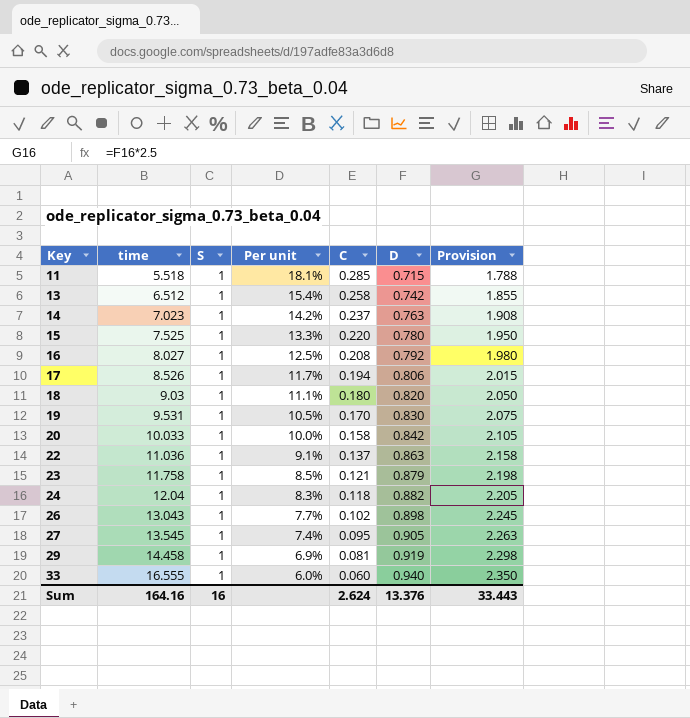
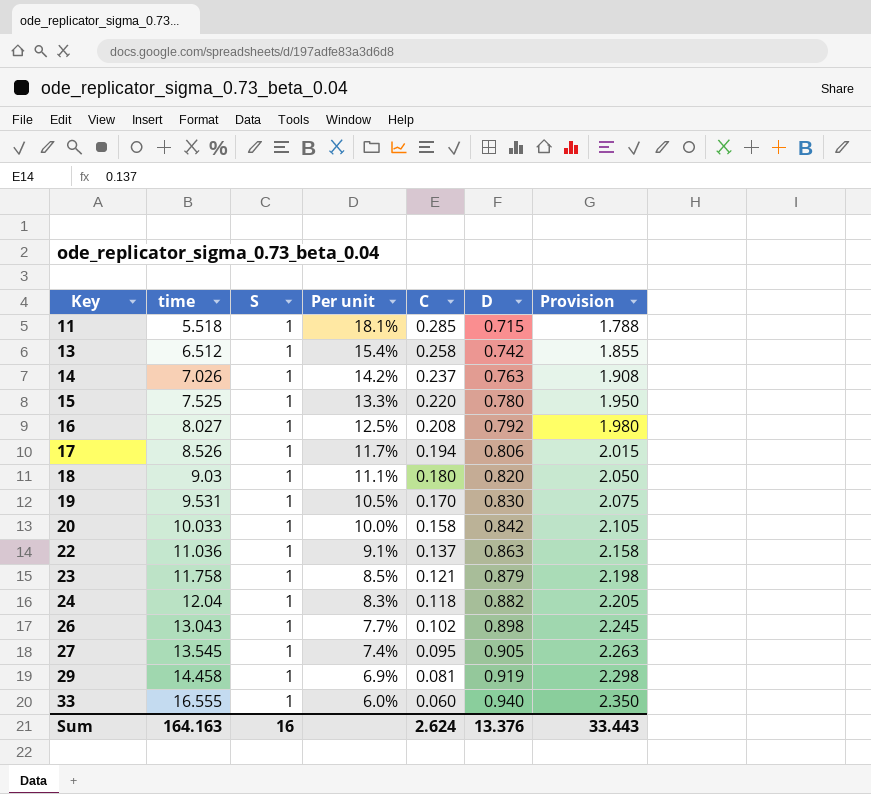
14 | time: 7.023 -> 7.026
Sum | time: 164.16 -> 164.163

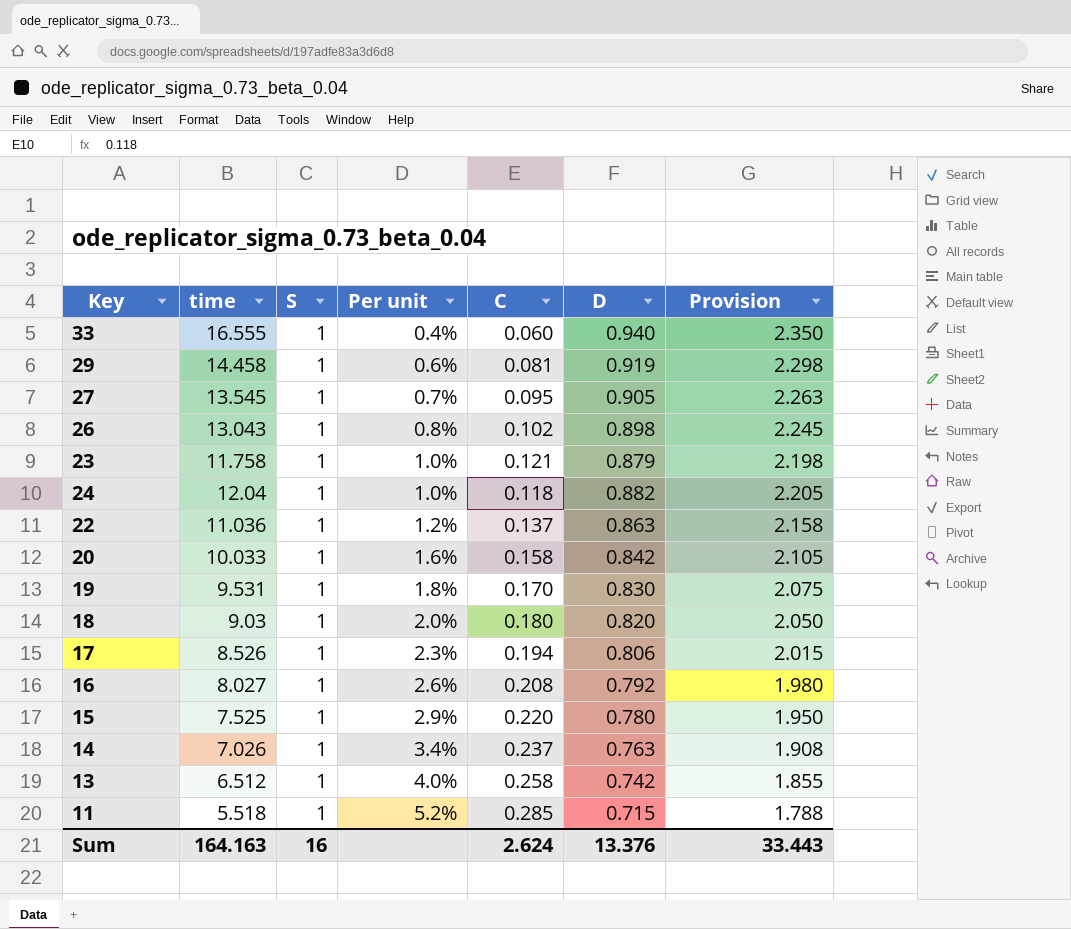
row order: Key ascending -> Per unit ascending
column Per unit | formula: [S] / [time] -> [C] / [time]

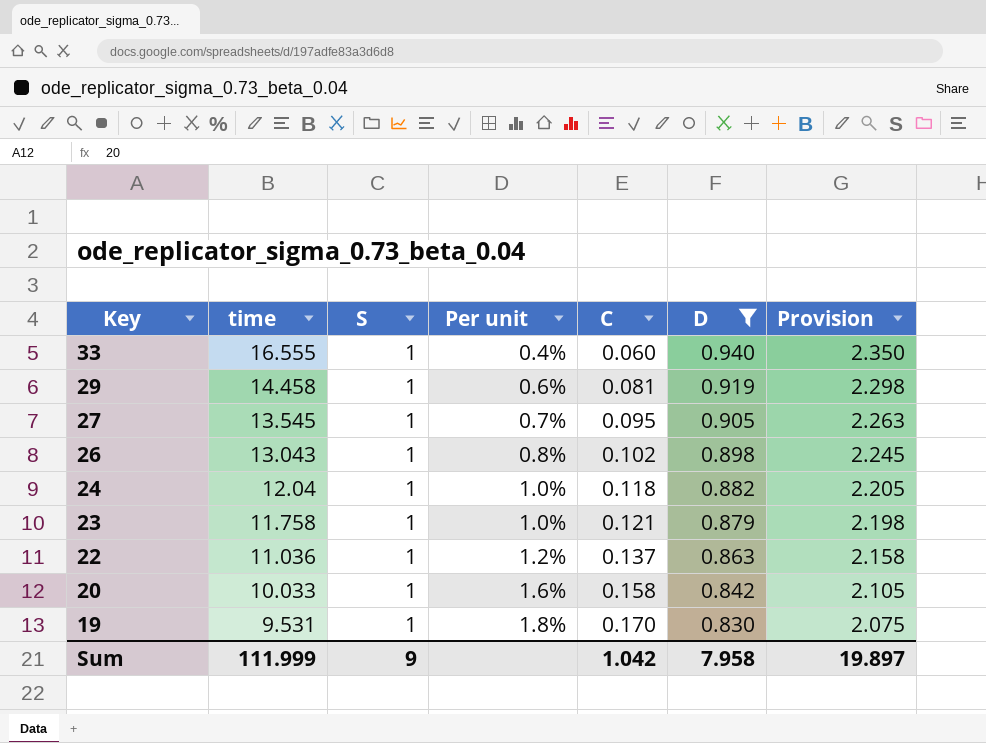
filter: none -> D >= 0.830
row order: Per unit ascending -> Key descending
Sum | time: 164.163 -> 111.999
Sum | S: 16 -> 9
Sum | C: 2.624 -> 1.042
Sum | D: 13.376 -> 7.958
Sum | Provision: 33.443 -> 19.897

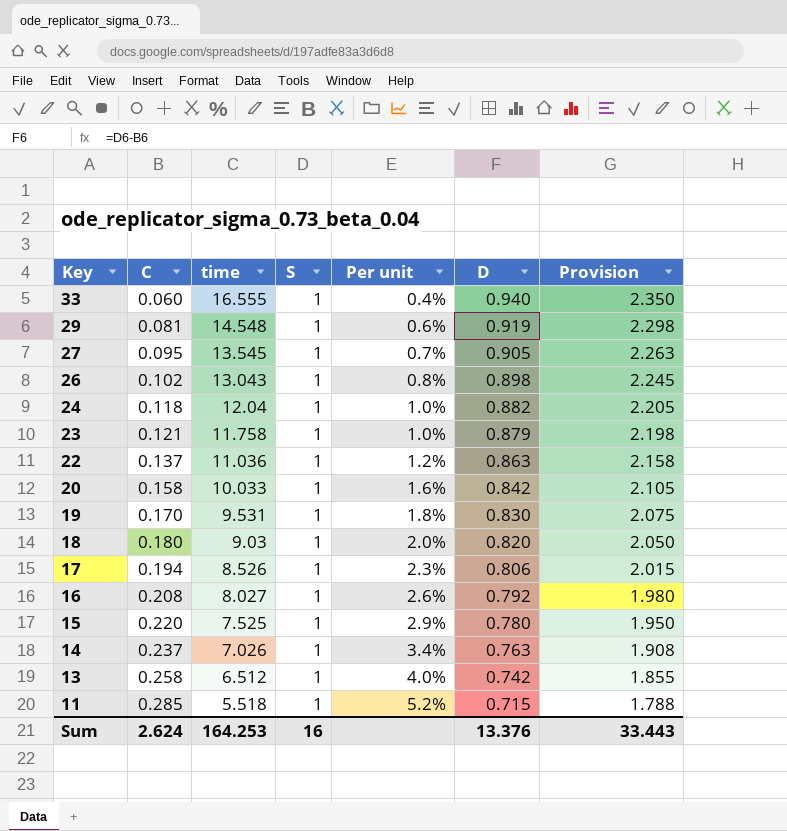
filter: D >= 0.830 -> none
column C | position: 5 -> 2
29 | time: 14.458 -> 14.548
Sum | C: 1.042 -> 2.624
Sum | time: 111.999 -> 164.253
Sum | S: 9 -> 16
Sum | D: 7.958 -> 13.376
Sum | Provision: 19.897 -> 33.443

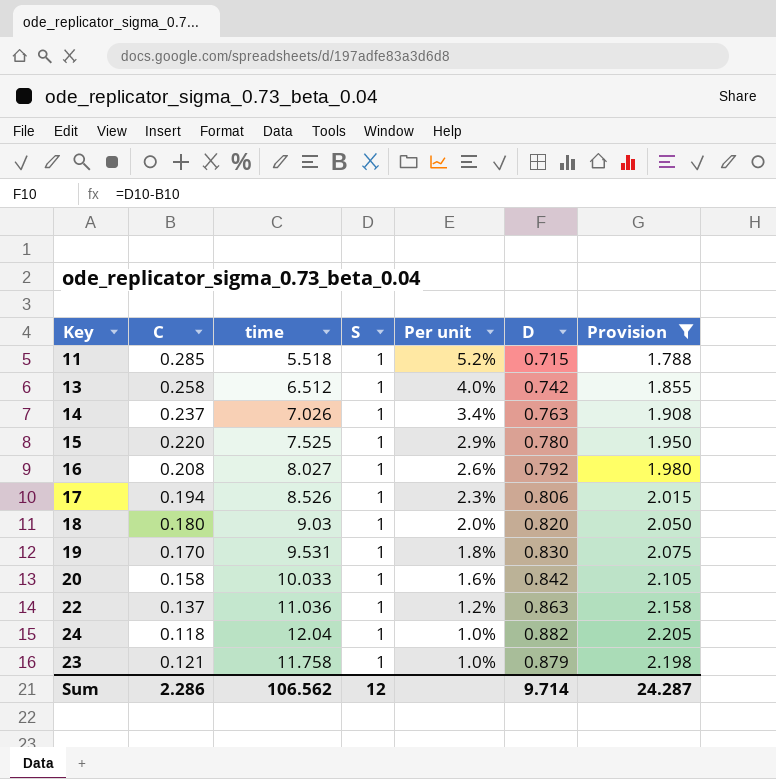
filter: none -> Provision <= 2.205
row order: Key descending -> Per unit descending
Sum | C: 2.624 -> 2.286
Sum | time: 164.253 -> 106.562
Sum | S: 16 -> 12
Sum | D: 13.376 -> 9.714
Sum | Provision: 33.443 -> 24.287

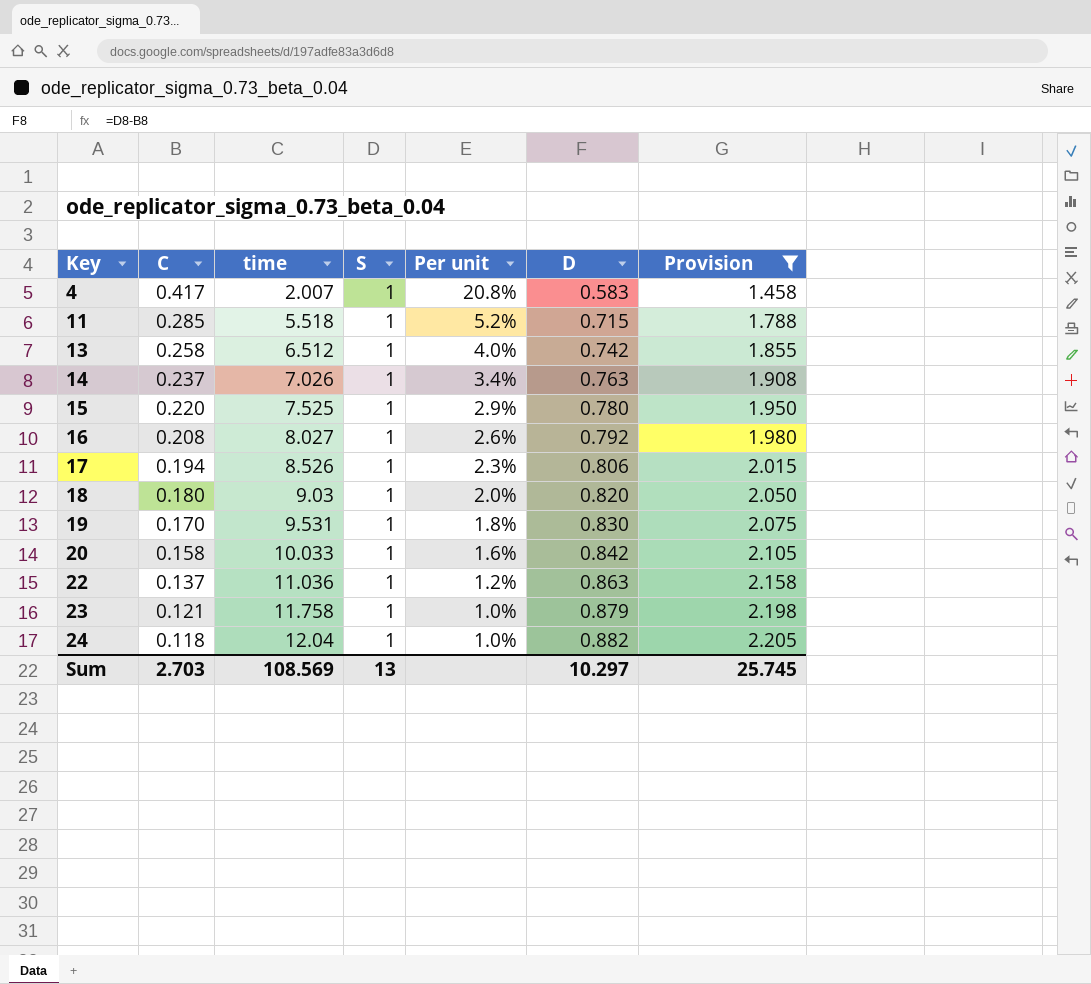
row order: Per unit descending -> Key ascending
row 4: none -> 0.417 | 2.007 | 1 | 20.8% | 0.583 | 1.458
Sum | C: 2.286 -> 2.703
Sum | time: 106.562 -> 108.569
Sum | S: 12 -> 13
Sum | D: 9.714 -> 10.297
Sum | Provision: 24.287 -> 25.745

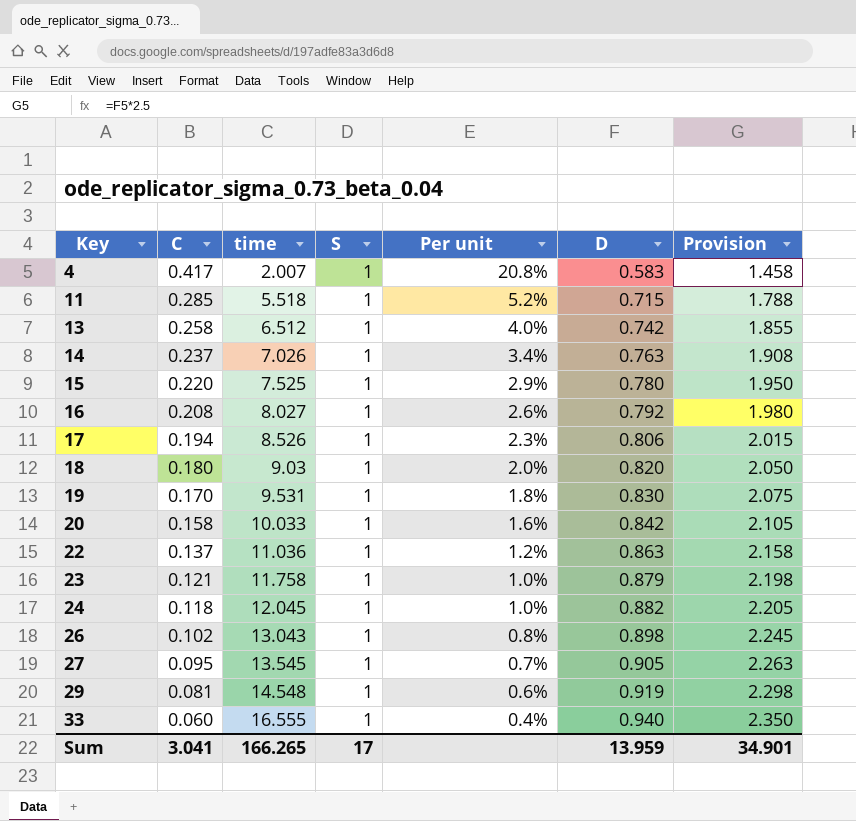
filter: Provision <= 2.205 -> none
24 | time: 12.04 -> 12.045
Sum | C: 2.703 -> 3.041
Sum | time: 108.569 -> 166.265
Sum | S: 13 -> 17
Sum | D: 10.297 -> 13.959
Sum | Provision: 25.745 -> 34.901

